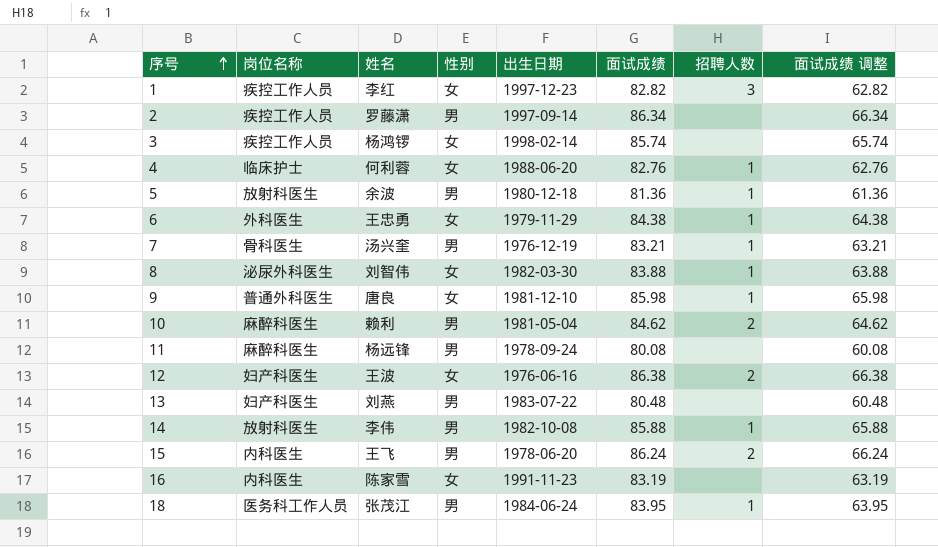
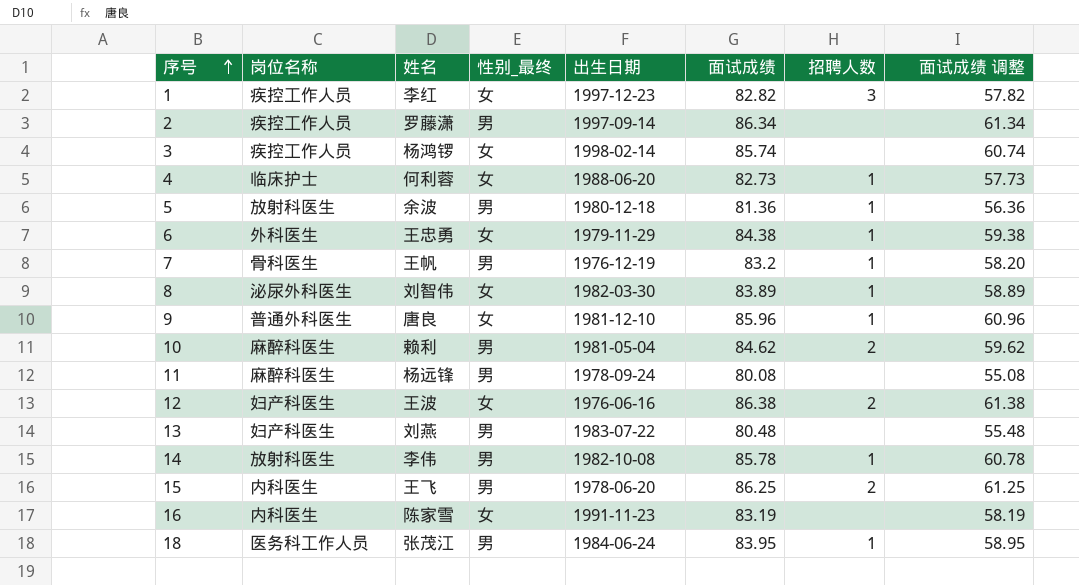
column name: 性别 -> 性别_最终
column 面试成绩 调整 | formula: [面试成绩] - 20 -> [面试成绩] - 25
4 | 面试成绩: 82.76 -> 82.73
7 | 姓名: 汤兴奎 -> 王帆
7 | 面试成绩: 83.21 -> 83.2
8 | 面试成绩: 83.88 -> 83.89
9 | 面试成绩: 85.98 -> 85.96
14 | 面试成绩: 85.88 -> 85.78
15 | 面试成绩: 86.24 -> 86.25

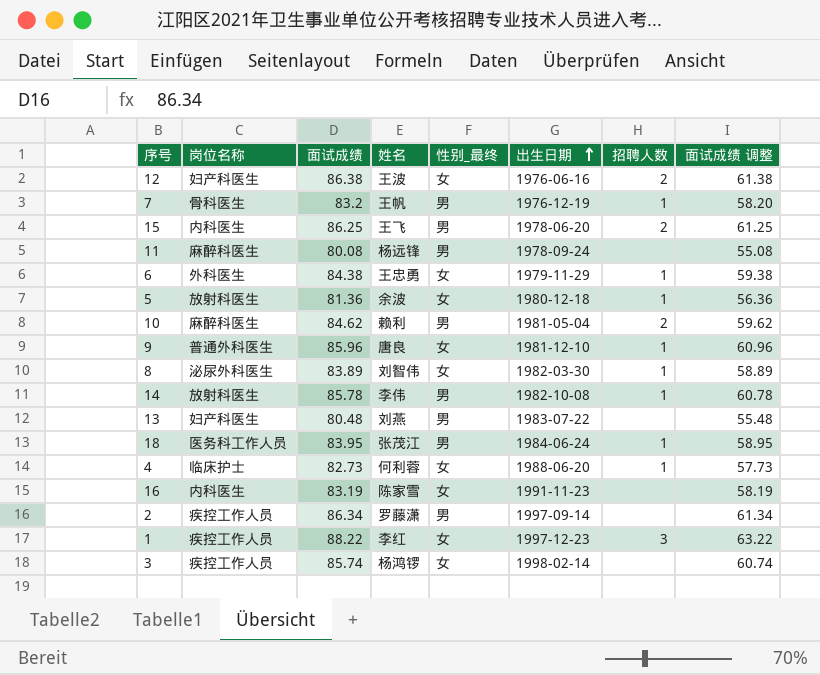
row order: 序号 ascending -> 出生日期 ascending
column 面试成绩 | position: 6 -> 3
5 | 性别_最终: 男 -> 女
1 | 面试成绩: 82.82 -> 88.22
1 | 面试成绩 调整: 57.82 -> 63.22

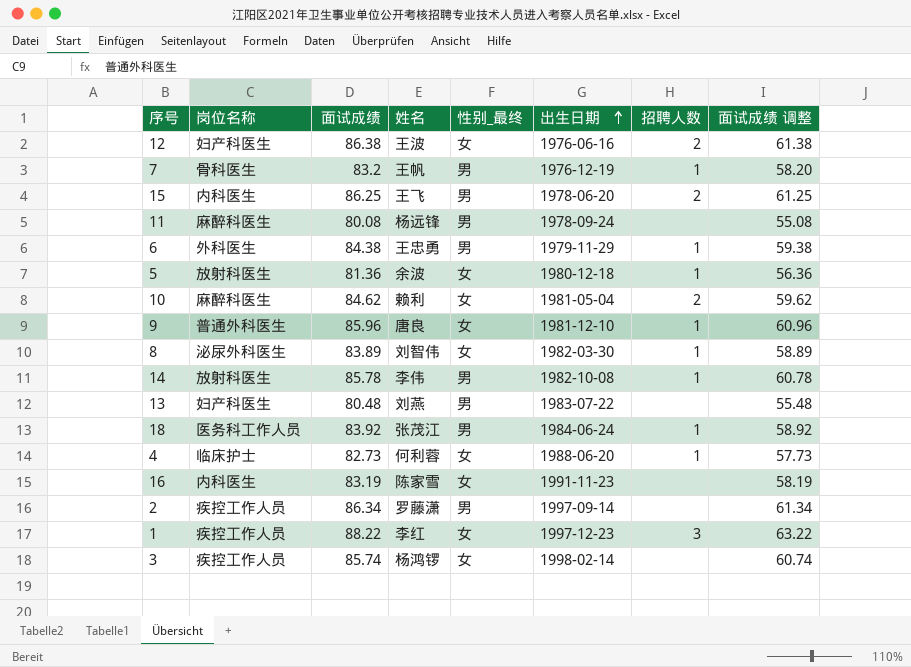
6 | 性别_最终: 女 -> 男
10 | 性别_最终: 男 -> 女
18 | 面试成绩: 83.95 -> 83.92
18 | 面试成绩 调整: 58.95 -> 58.92

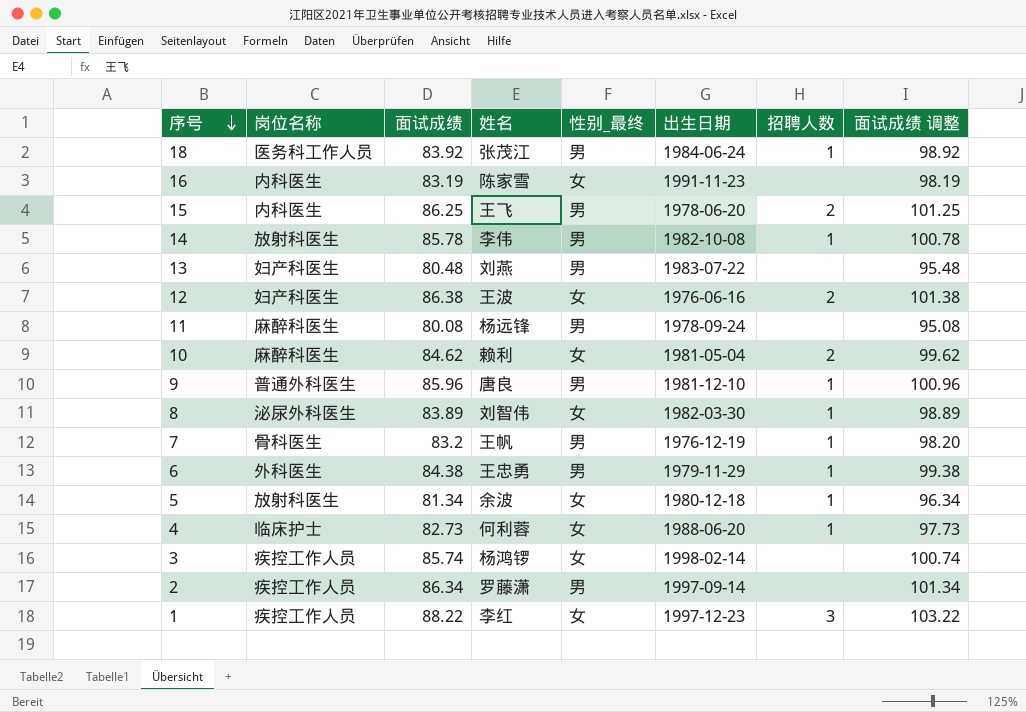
row order: 出生日期 ascending -> 序号 descending
column 面试成绩 调整 | formula: [面试成绩] - 25 -> [面试成绩] + 15
9 | 性别_最终: 女 -> 男
5 | 面试成绩: 81.36 -> 81.34

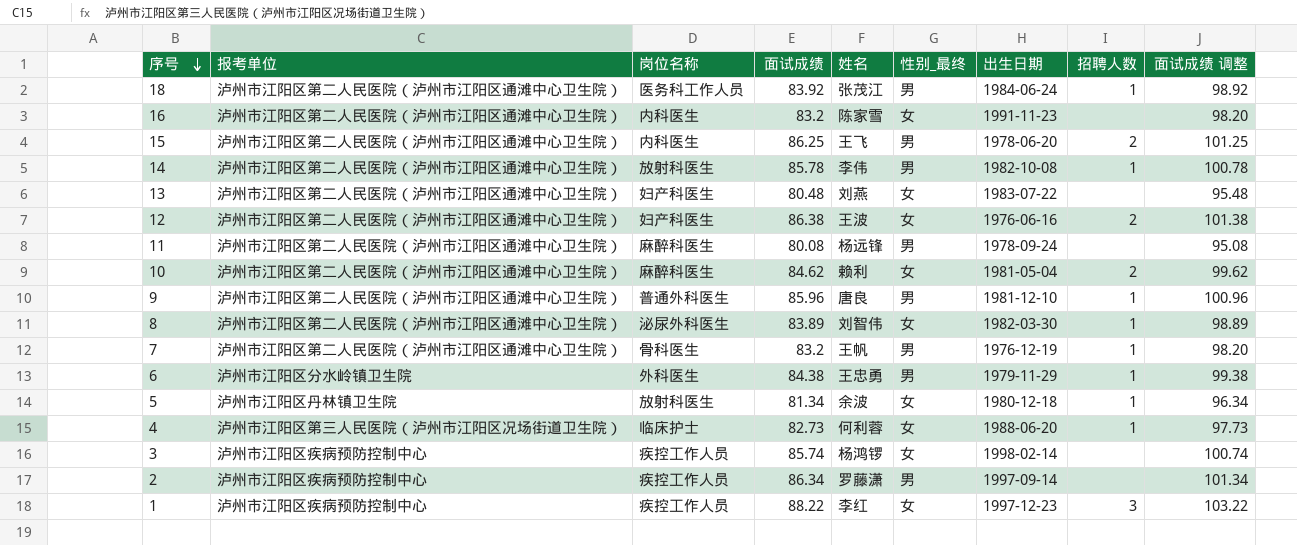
column 报考单位 | position: none -> 2
16 | 面试成绩: 83.19 -> 83.2
16 | 面试成绩 调整: 98.19 -> 98.20
13 | 性别_最终: 男 -> 女

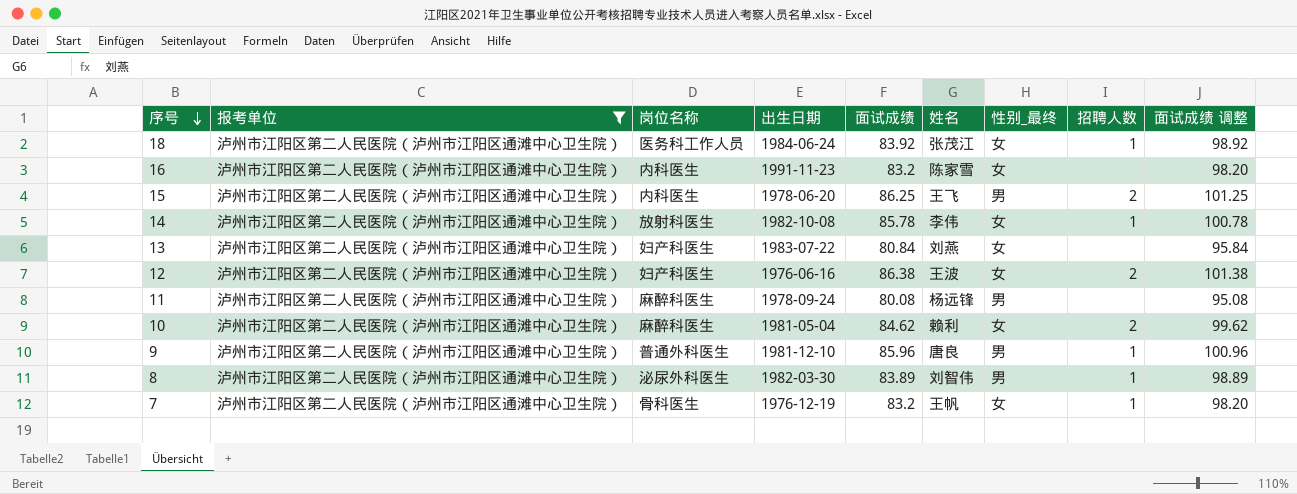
filter: none -> 报考单位 = 泸州市江阳区第二人民医院（泸州市江阳区通滩中心卫生院）
column 出生日期 | position: 7 -> 4
18 | 性别_最终: 男 -> 女
14 | 性别_最终: 男 -> 女
13 | 面试成绩: 80.48 -> 80.84
13 | 面试成绩 调整: 95.48 -> 95.84
8 | 性别_最终: 女 -> 男
7 | 性别_最终: 男 -> 女

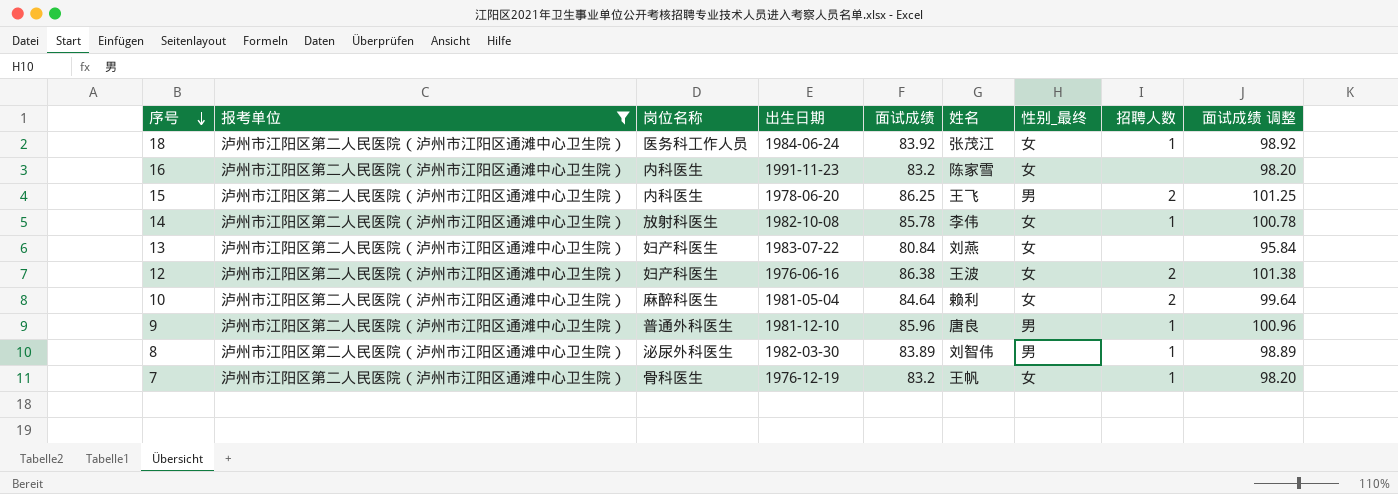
row 11: 泸州市江阳区第二人民医院（泸州市江阳区通滩中心卫生院） | 麻醉科医生 | 1978-09-24 | 80.08 | 杨远锋 | 男 | none | 95.08 -> none
10 | 面试成绩: 84.62 -> 84.64
10 | 面试成绩 调整: 99.62 -> 99.64

